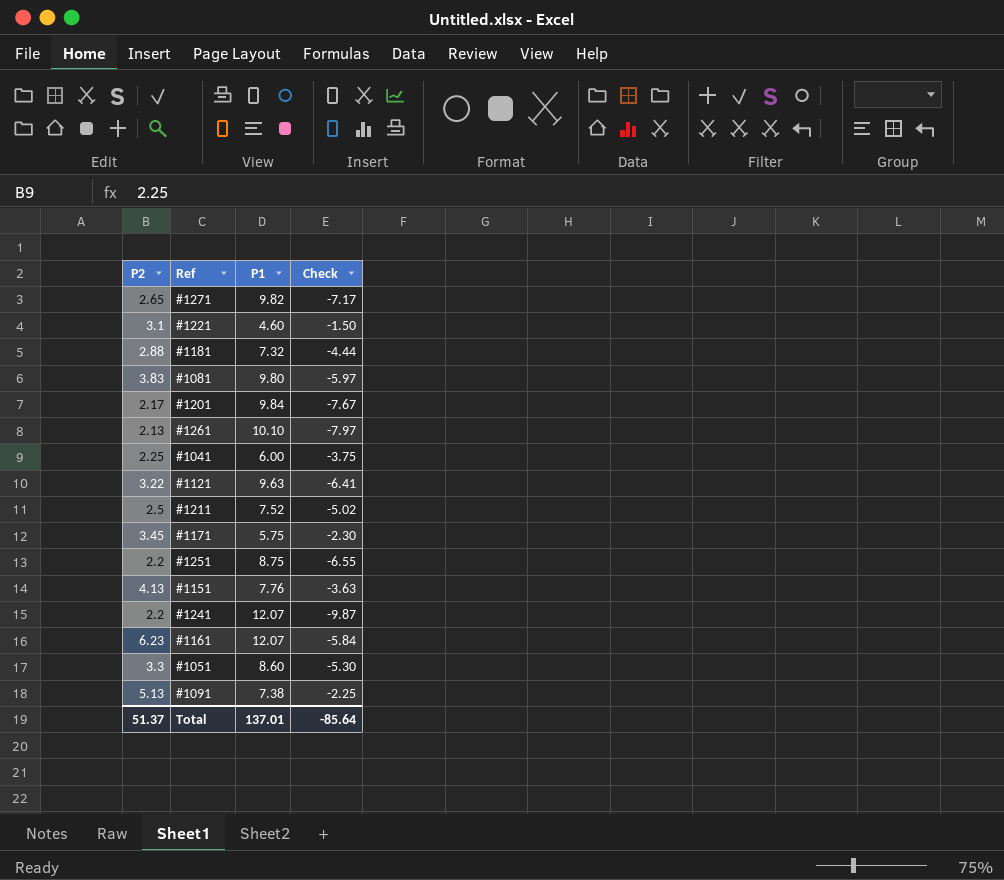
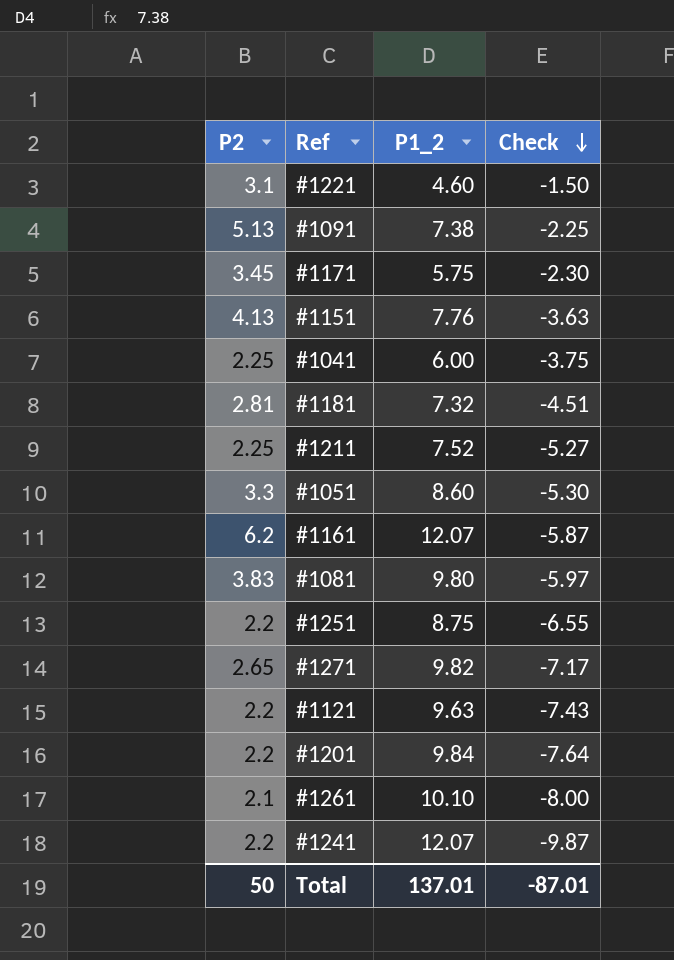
row order: none -> Check descending
column name: P1 -> P1_2
#1181 | P2: 2.88 -> 2.81
#1181 | Check: -4.44 -> -4.51
#1211 | P2: 2.5 -> 2.25
#1211 | Check: -5.02 -> -5.27
#1161 | P2: 6.23 -> 6.2
#1161 | Check: -5.84 -> -5.87
#1121 | P2: 3.22 -> 2.2
#1121 | Check: -6.41 -> -7.43
#1201 | P2: 2.17 -> 2.2
#1201 | Check: -7.67 -> -7.64
#1261 | P2: 2.13 -> 2.1
#1261 | Check: -7.97 -> -8.00
Total | P2: 51.37 -> 50
Total | Check: -85.64 -> -87.01

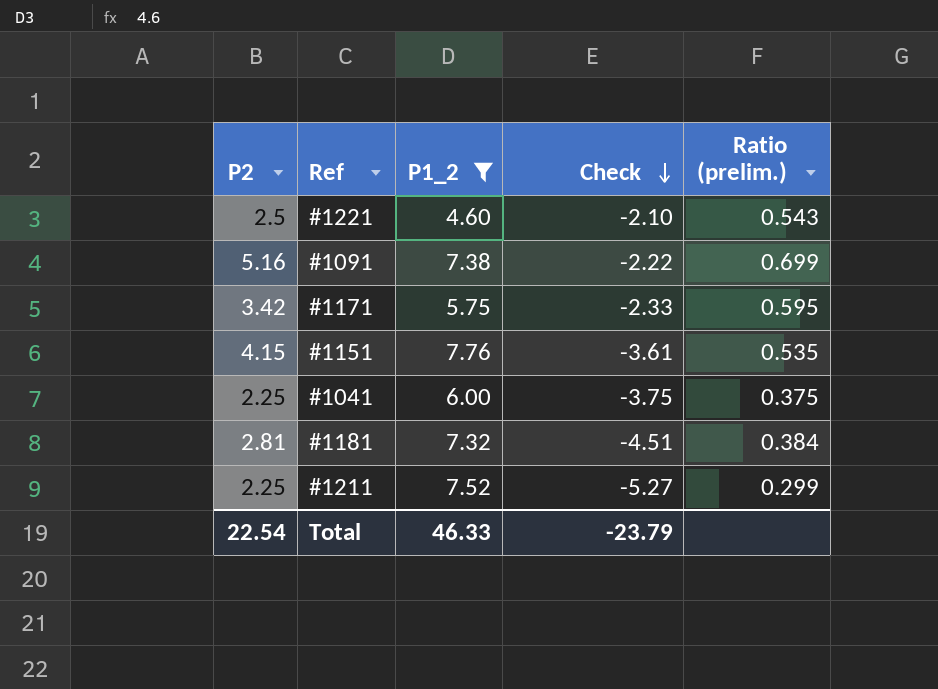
filter: none -> P1_2 <= 7.76
column Ratio (prelim.) | formula: none -> [P2] / [P1_2]
#1221 | P2: 3.1 -> 2.5
#1221 | Check: -1.50 -> -2.10
#1091 | P2: 5.13 -> 5.16
#1091 | Check: -2.25 -> -2.22
#1171 | P2: 3.45 -> 3.42
#1171 | Check: -2.30 -> -2.33
#1151 | P2: 4.13 -> 4.15
#1151 | Check: -3.63 -> -3.61
Total | P2: 50 -> 22.54
Total | P1_2: 137.01 -> 46.33
Total | Check: -87.01 -> -23.79

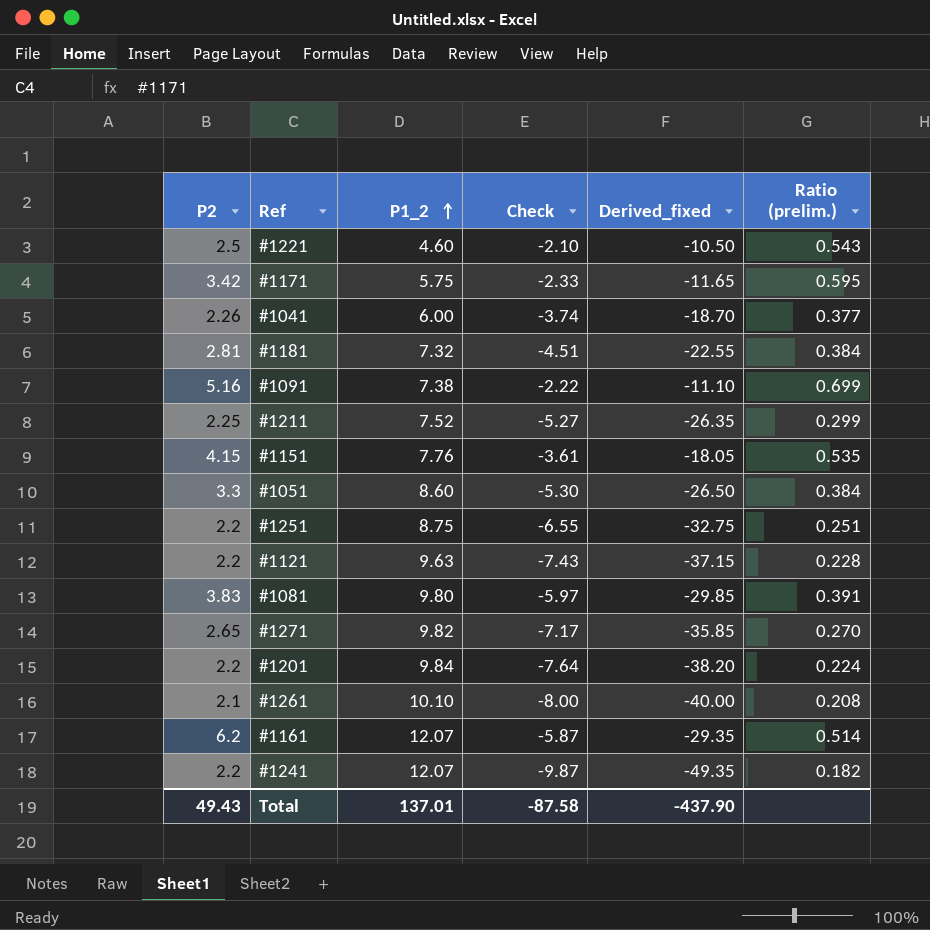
filter: P1_2 <= 7.76 -> none
row order: Check descending -> P1_2 ascending
column Derived_fixed | formula: none -> [Check] * 5
#1041 | P2: 2.25 -> 2.26
#1041 | Check: -3.75 -> -3.74
#1041 | Ratio (prelim.): 0.375 -> 0.377
Total | P2: 22.54 -> 49.43
Total | P1_2: 46.33 -> 137.01
Total | Check: -23.79 -> -87.58

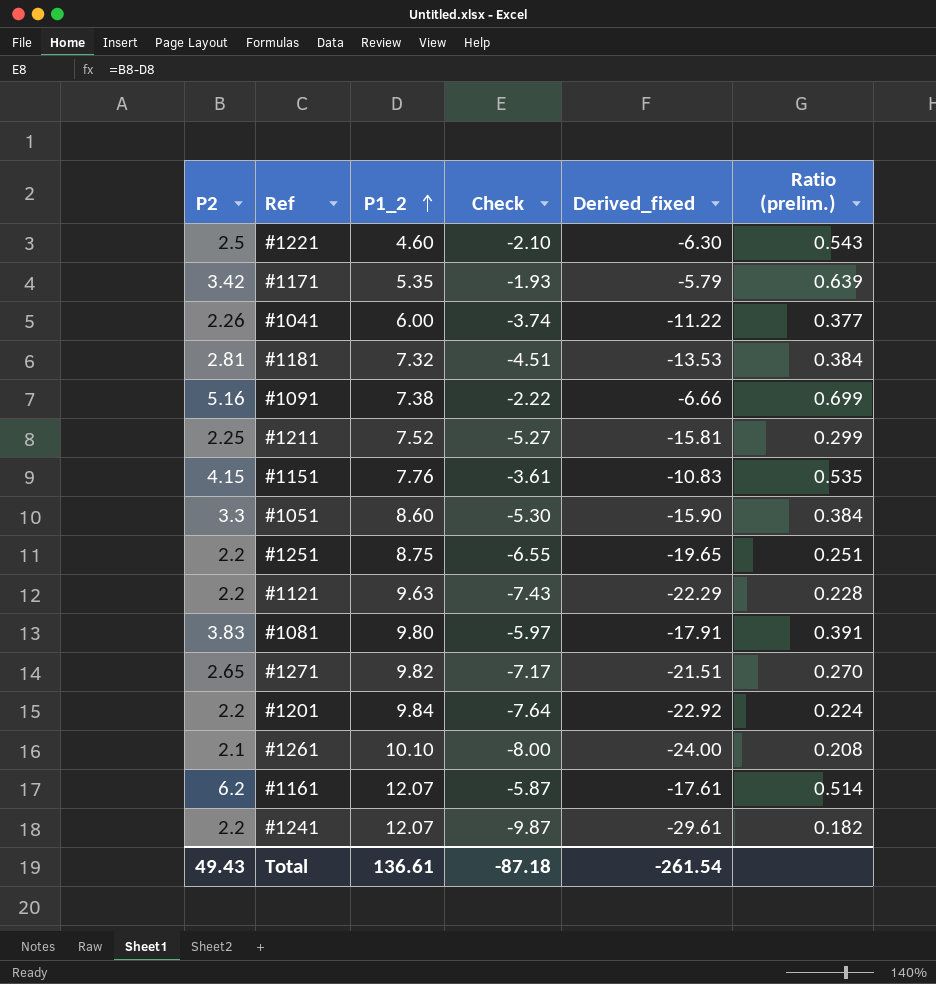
column Derived_fixed | formula: [Check] * 5 -> [Check] * 3
#1171 | P1_2: 5.75 -> 5.35
#1171 | Check: -2.33 -> -1.93
#1171 | Ratio (prelim.): 0.595 -> 0.639
Total | P1_2: 137.01 -> 136.61
Total | Check: -87.58 -> -87.18
Total | Derived_fixed: -437.90 -> -261.54

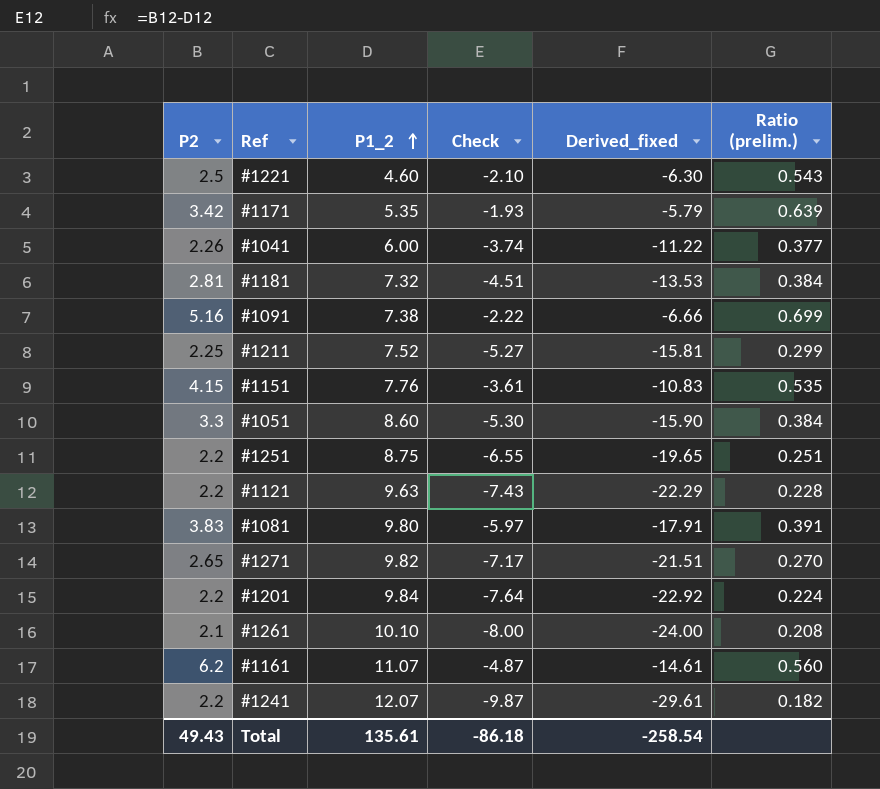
#1161 | P1_2: 12.07 -> 11.07
#1161 | Check: -5.87 -> -4.87
#1161 | Derived_fixed: -17.61 -> -14.61
#1161 | Ratio (prelim.): 0.514 -> 0.560
Total | P1_2: 136.61 -> 135.61
Total | Check: -87.18 -> -86.18
Total | Derived_fixed: -261.54 -> -258.54

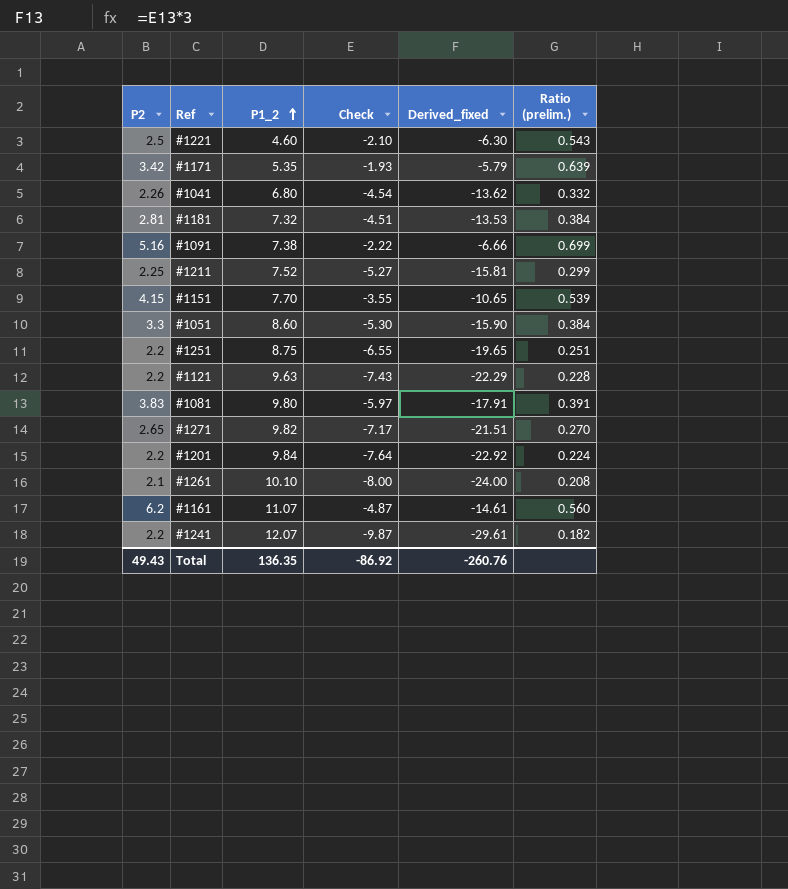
#1041 | P1_2: 6.00 -> 6.80
#1041 | Check: -3.74 -> -4.54
#1041 | Derived_fixed: -11.22 -> -13.62
#1041 | Ratio (prelim.): 0.377 -> 0.332
#1151 | P1_2: 7.76 -> 7.70
#1151 | Check: -3.61 -> -3.55
#1151 | Derived_fixed: -10.83 -> -10.65
#1151 | Ratio (prelim.): 0.535 -> 0.539
Total | P1_2: 135.61 -> 136.35
Total | Check: -86.18 -> -86.92
Total | Derived_fixed: -258.54 -> -260.76

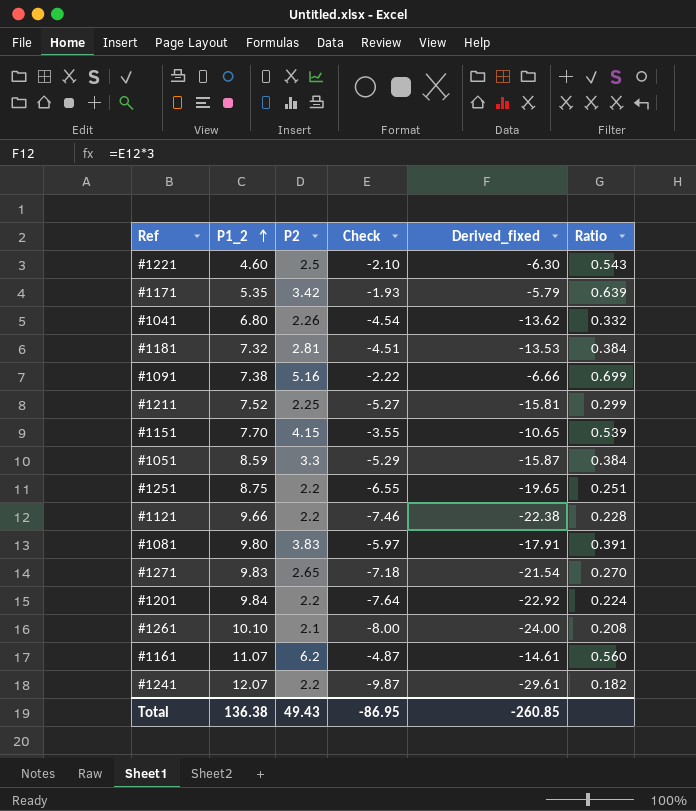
column P2 | position: 1 -> 3
column name: Ratio (prelim.) -> Ratio
#1051 | P1_2: 8.60 -> 8.59
#1051 | Check: -5.30 -> -5.29
#1051 | Derived_fixed: -15.90 -> -15.87
#1121 | P1_2: 9.63 -> 9.66
#1121 | Check: -7.43 -> -7.46
#1121 | Derived_fixed: -22.29 -> -22.38
#1271 | P1_2: 9.82 -> 9.83
#1271 | Check: -7.17 -> -7.18
#1271 | Derived_fixed: -21.51 -> -21.54
Total | P1_2: 136.35 -> 136.38
Total | Check: -86.92 -> -86.95
Total | Derived_fixed: -260.76 -> -260.85

